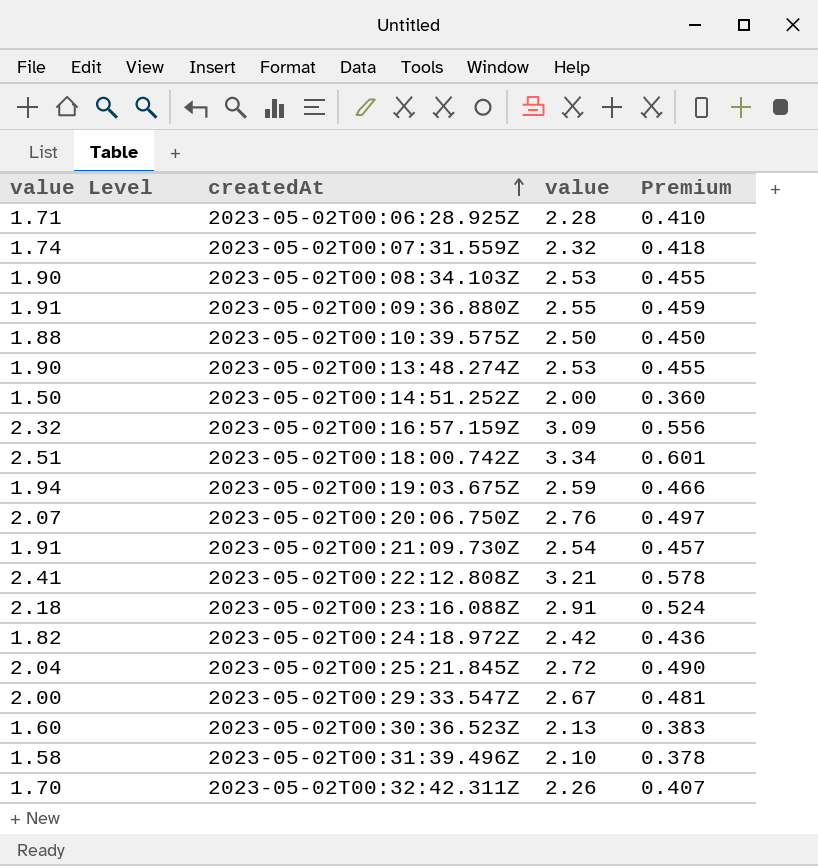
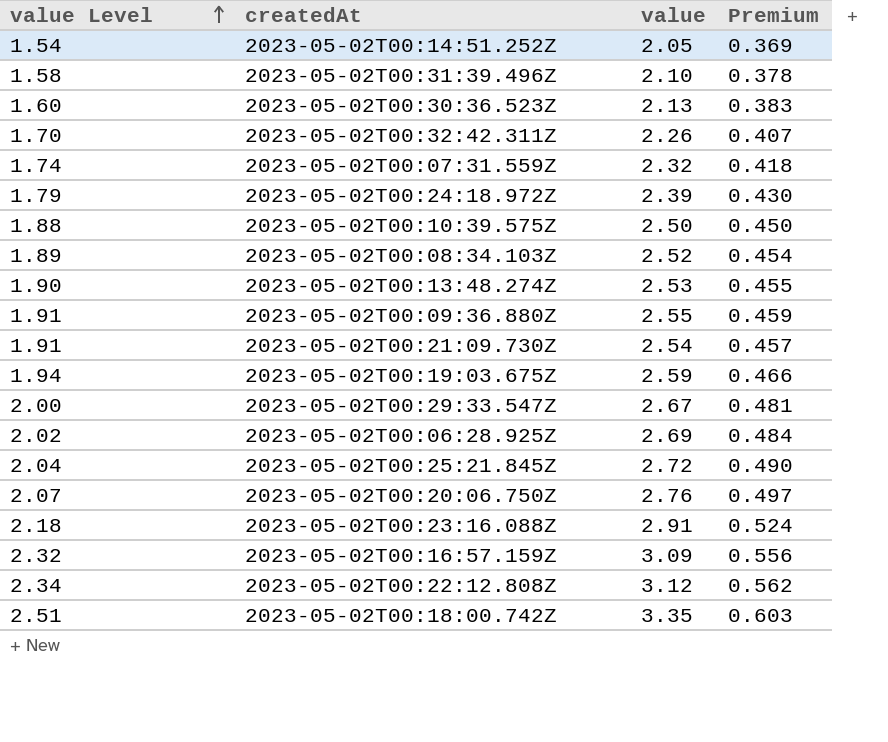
row order: createdAt ascending -> value Level ascending
2023-05-02T00:14:51.252Z | value Level: 1.50 -> 1.54
2023-05-02T00:14:51.252Z | value: 2.00 -> 2.05
2023-05-02T00:14:51.252Z | Premium: 0.360 -> 0.369
2023-05-02T00:24:18.972Z | value Level: 1.82 -> 1.79
2023-05-02T00:24:18.972Z | value: 2.42 -> 2.39
2023-05-02T00:24:18.972Z | Premium: 0.436 -> 0.430
2023-05-02T00:08:34.103Z | value Level: 1.90 -> 1.89
2023-05-02T00:08:34.103Z | value: 2.53 -> 2.52
2023-05-02T00:08:34.103Z | Premium: 0.455 -> 0.454
2023-05-02T00:06:28.925Z | value Level: 1.71 -> 2.02
2023-05-02T00:06:28.925Z | value: 2.28 -> 2.69
2023-05-02T00:06:28.925Z | Premium: 0.410 -> 0.484
2023-05-02T00:22:12.808Z | value Level: 2.41 -> 2.34
2023-05-02T00:22:12.808Z | value: 3.21 -> 3.12
2023-05-02T00:22:12.808Z | Premium: 0.578 -> 0.562
2023-05-02T00:18:00.742Z | value: 3.34 -> 3.35
2023-05-02T00:18:00.742Z | Premium: 0.601 -> 0.603

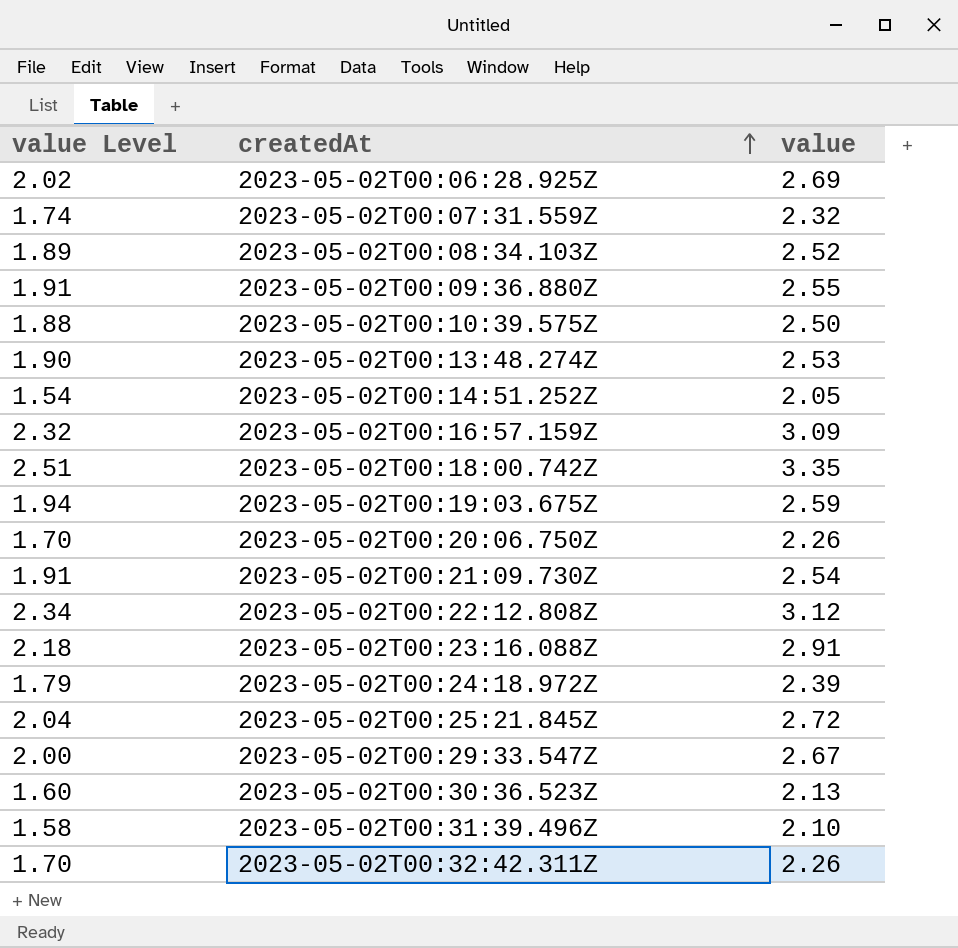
row order: value Level ascending -> createdAt ascending
column Premium | formula: [value] * 0.18 -> none
2023-05-02T00:20:06.750Z | value Level: 2.07 -> 1.70
2023-05-02T00:20:06.750Z | value: 2.76 -> 2.26

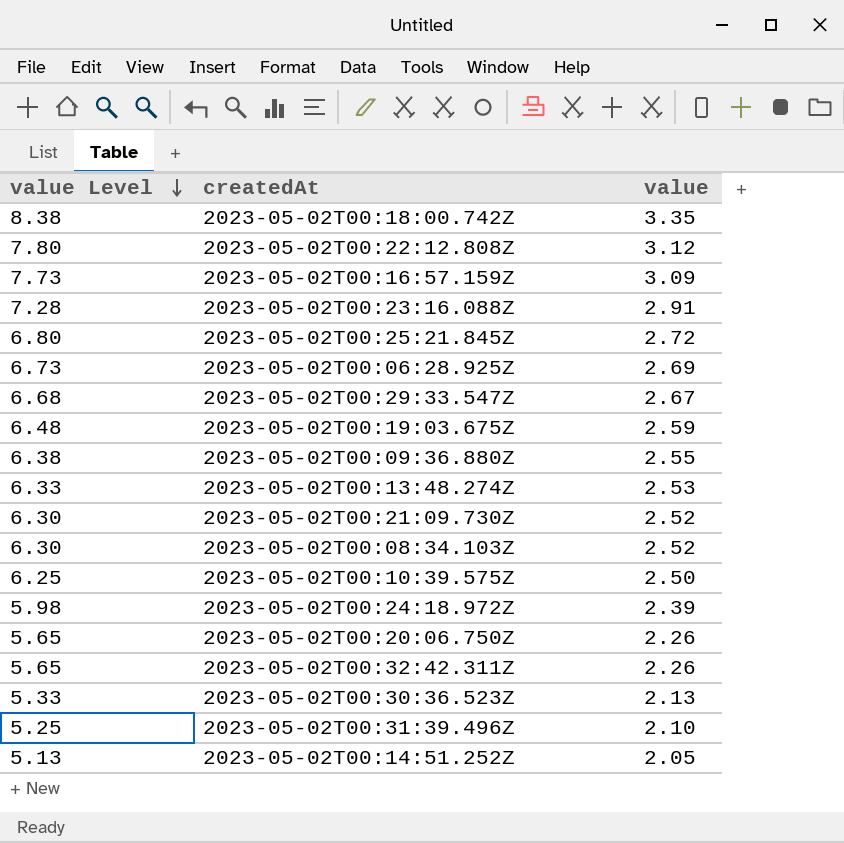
row order: createdAt ascending -> value Level descending
column value Level | formula: [value] * 0.75 -> [value] * 2.5
row 2023-05-02T00:07:31.559Z: 1.74 | 2.32 -> none
2023-05-02T00:21:09.730Z | value: 2.54 -> 2.52

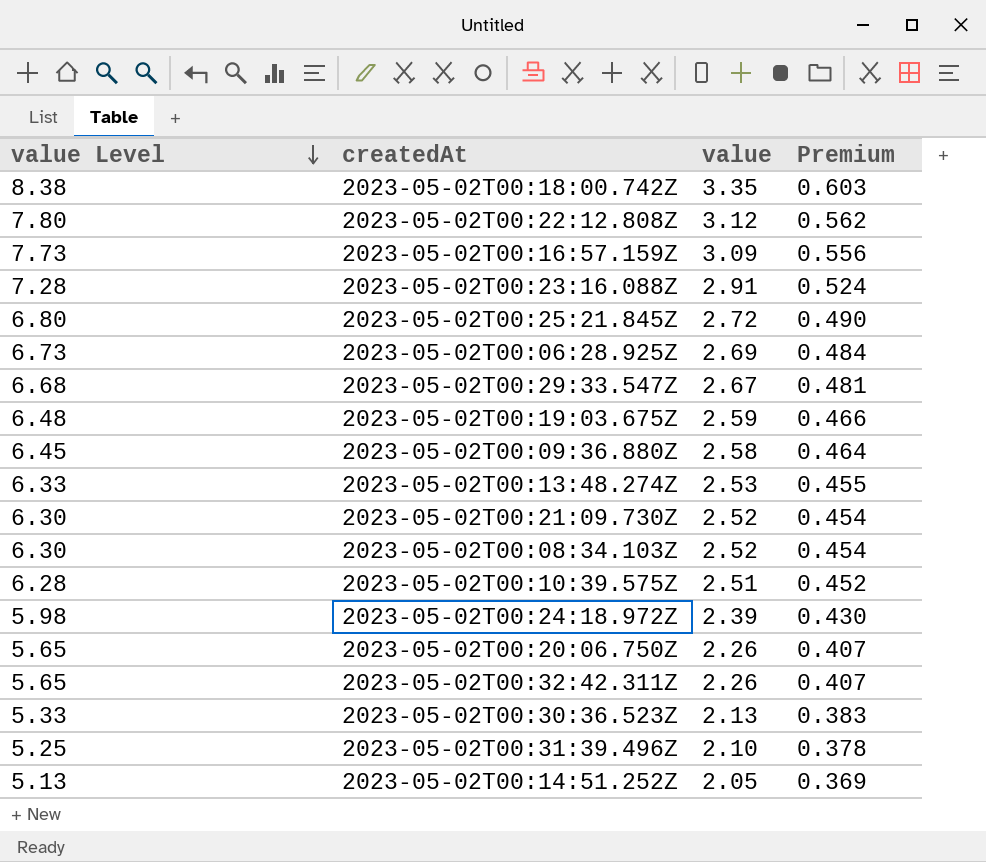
column Premium | formula: none -> [value] * 0.18
2023-05-02T00:09:36.880Z | value Level: 6.38 -> 6.45
2023-05-02T00:09:36.880Z | value: 2.55 -> 2.58
2023-05-02T00:10:39.575Z | value Level: 6.25 -> 6.28
2023-05-02T00:10:39.575Z | value: 2.50 -> 2.51

